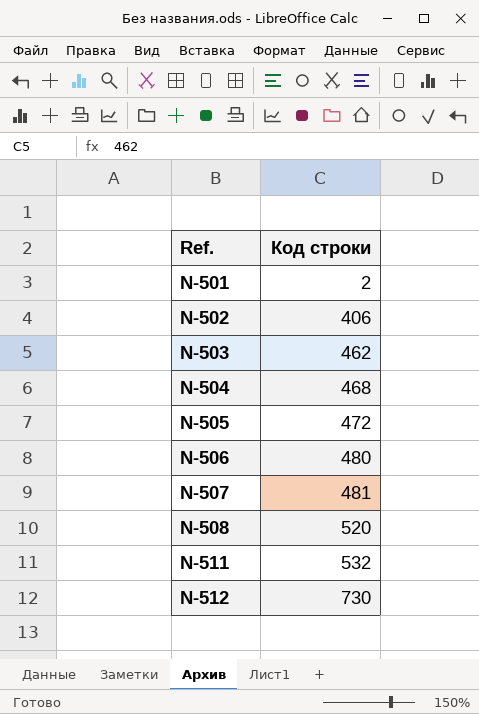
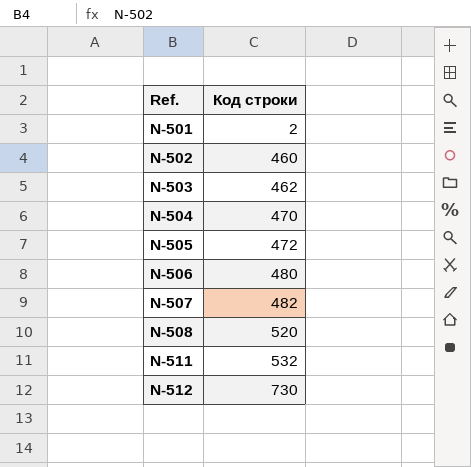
N-502 | Код строки: 406 -> 460
N-504 | Код строки: 468 -> 470
N-507 | Код строки: 481 -> 482

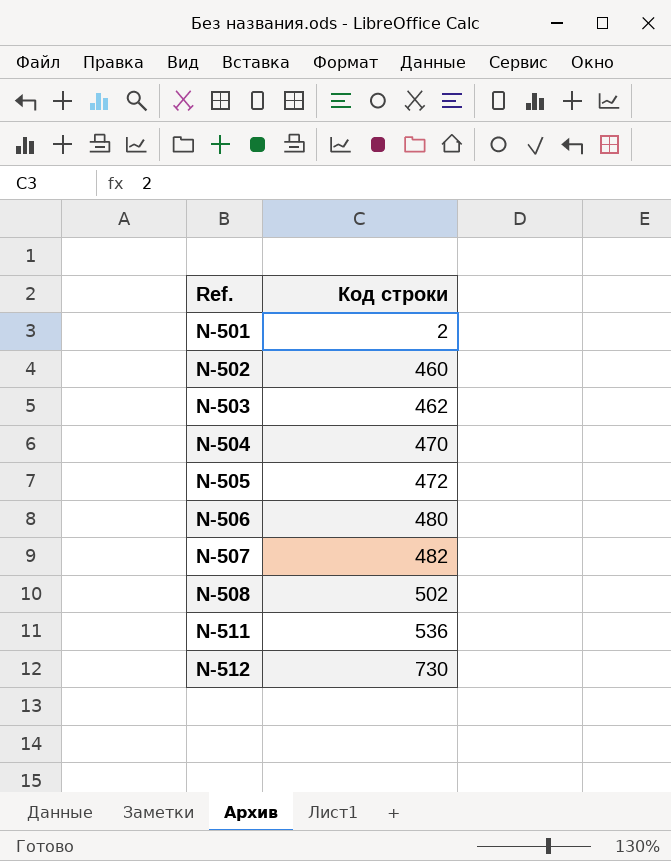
N-508 | Код строки: 520 -> 502
N-511 | Код строки: 532 -> 536

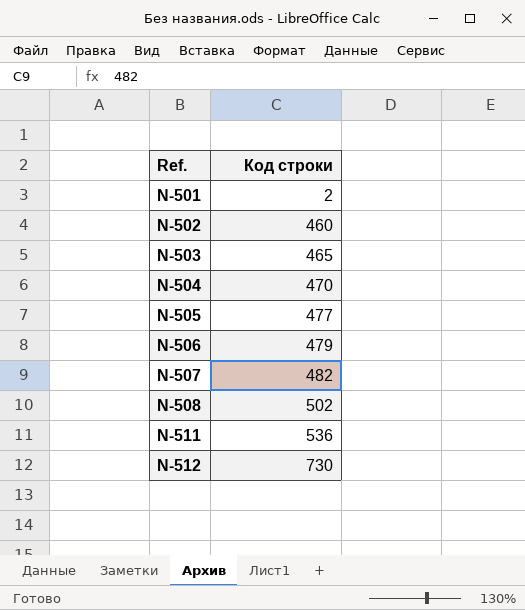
N-503 | Код строки: 462 -> 465
N-505 | Код строки: 472 -> 477
N-506 | Код строки: 480 -> 479

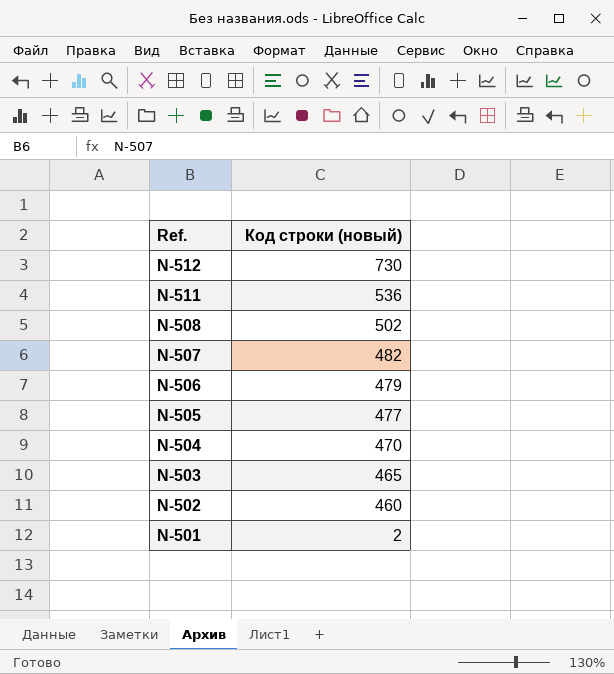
row order: Ref. ascending -> Ref. descending
column name: Код строки -> Код строки (новый)

